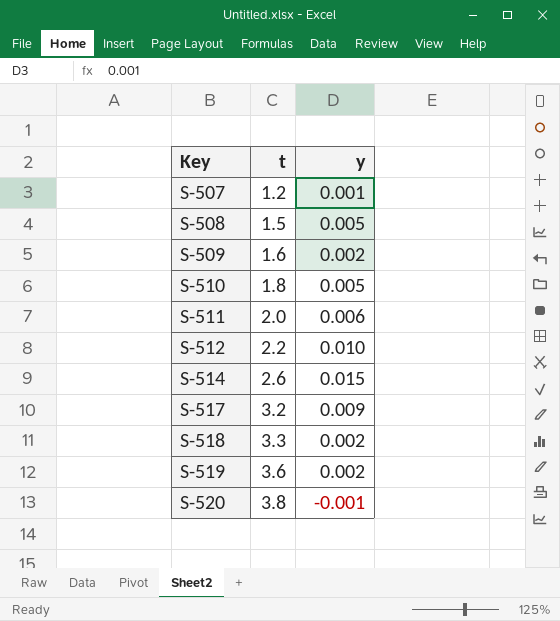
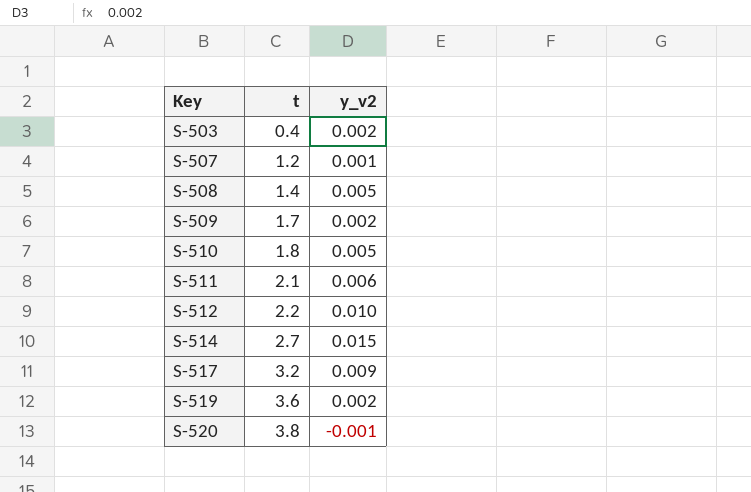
column name: y -> y_v2
row S-518: 3.3 | 0.002 -> none
row S-503: none -> 0.4 | 0.002
S-508 | t: 1.5 -> 1.4
S-509 | t: 1.6 -> 1.7
S-511 | t: 2.0 -> 2.1
S-514 | t: 2.6 -> 2.7

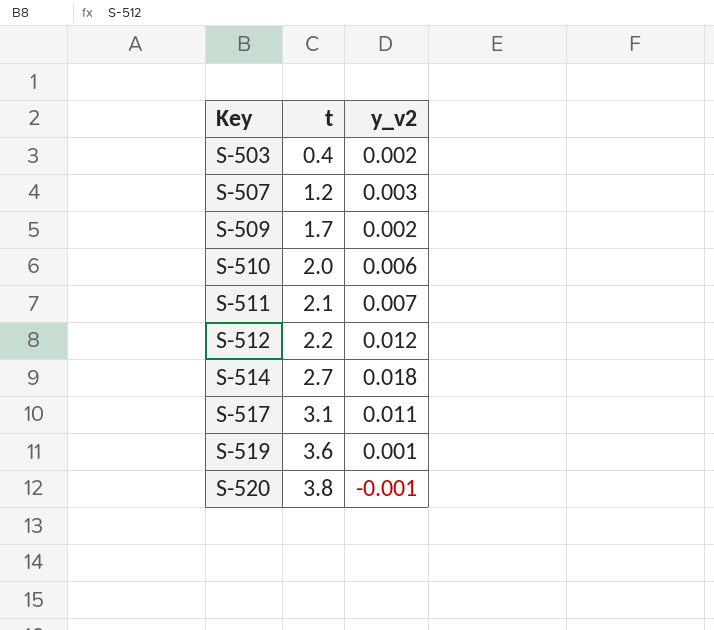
row S-508: 1.4 | 0.005 -> none
S-507 | y_v2: 0.001 -> 0.003
S-510 | t: 1.8 -> 2.0
S-510 | y_v2: 0.005 -> 0.006
S-511 | y_v2: 0.006 -> 0.007
S-512 | y_v2: 0.010 -> 0.012
S-514 | y_v2: 0.015 -> 0.018
S-517 | t: 3.2 -> 3.1
S-517 | y_v2: 0.009 -> 0.011
S-519 | y_v2: 0.002 -> 0.001

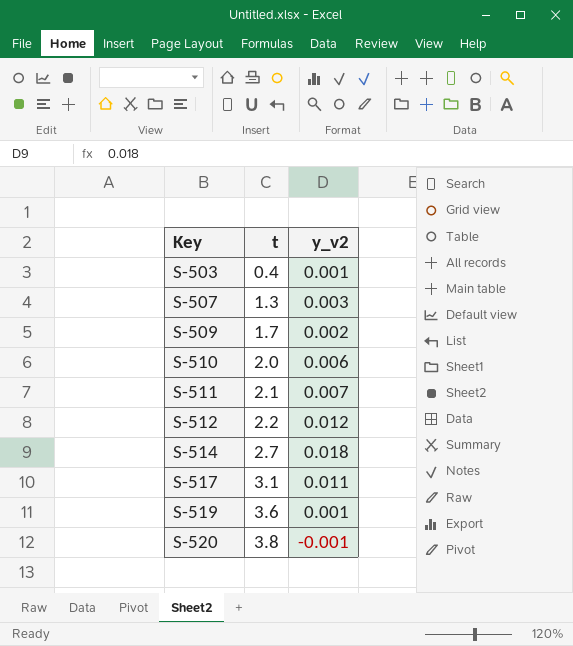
S-503 | y_v2: 0.002 -> 0.001
S-507 | t: 1.2 -> 1.3

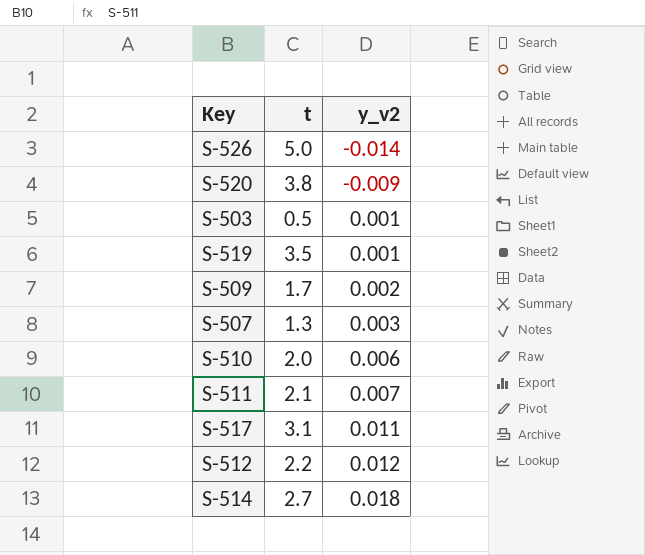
row order: Key ascending -> y_v2 ascending
row S-526: none -> 5.0 | -0.014
S-520 | y_v2: -0.001 -> -0.009
S-503 | t: 0.4 -> 0.5
S-519 | t: 3.6 -> 3.5

